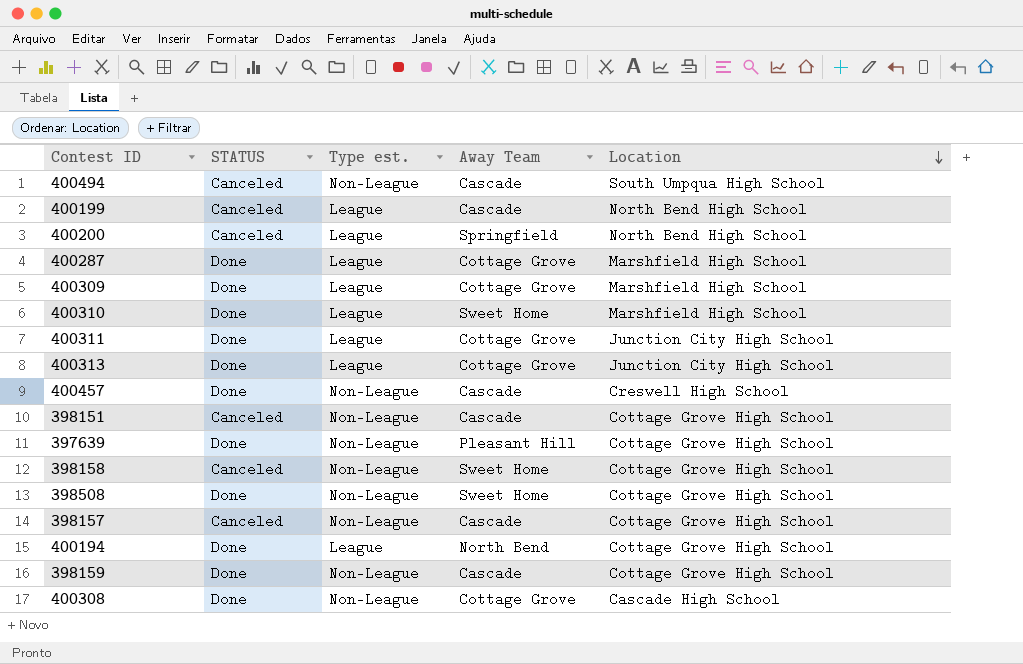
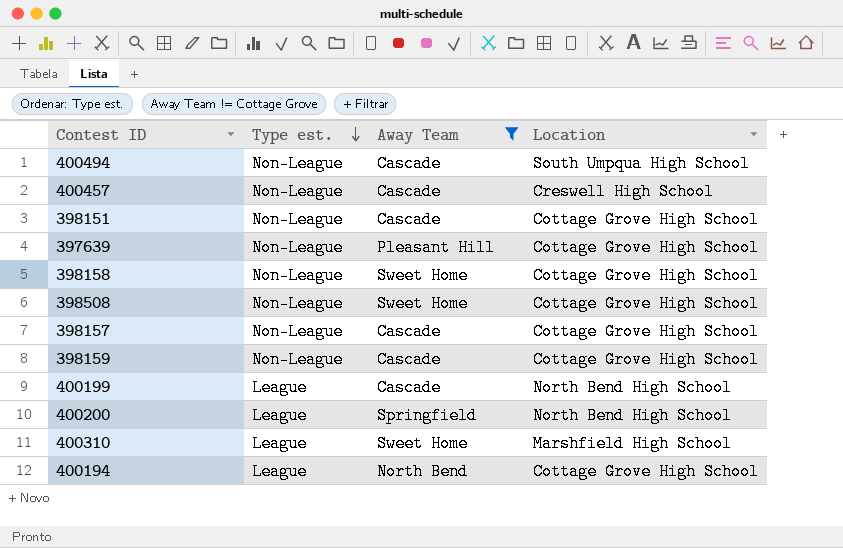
filter: none -> Away Team != Cottage Grove
row order: Location descending -> Type est. descending
column STATUS | position: 2 -> none

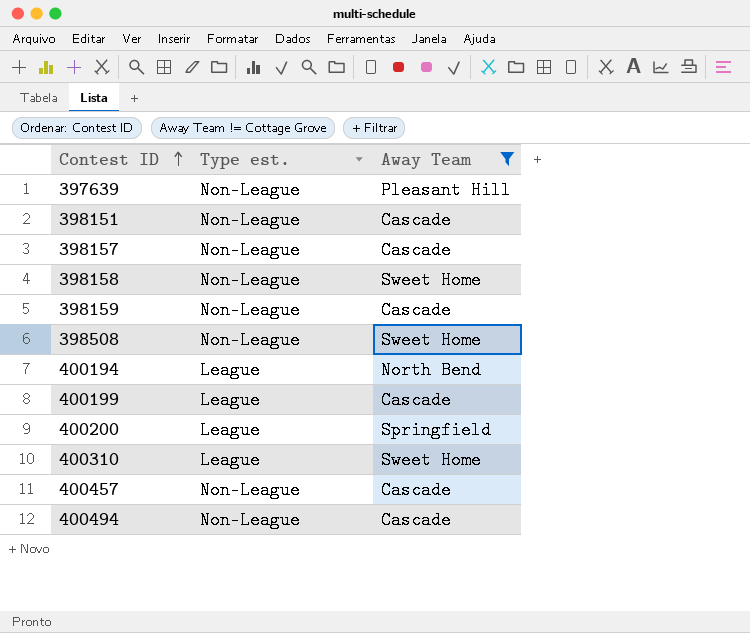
row order: Type est. descending -> Contest ID ascending
column Location | position: 4 -> none

